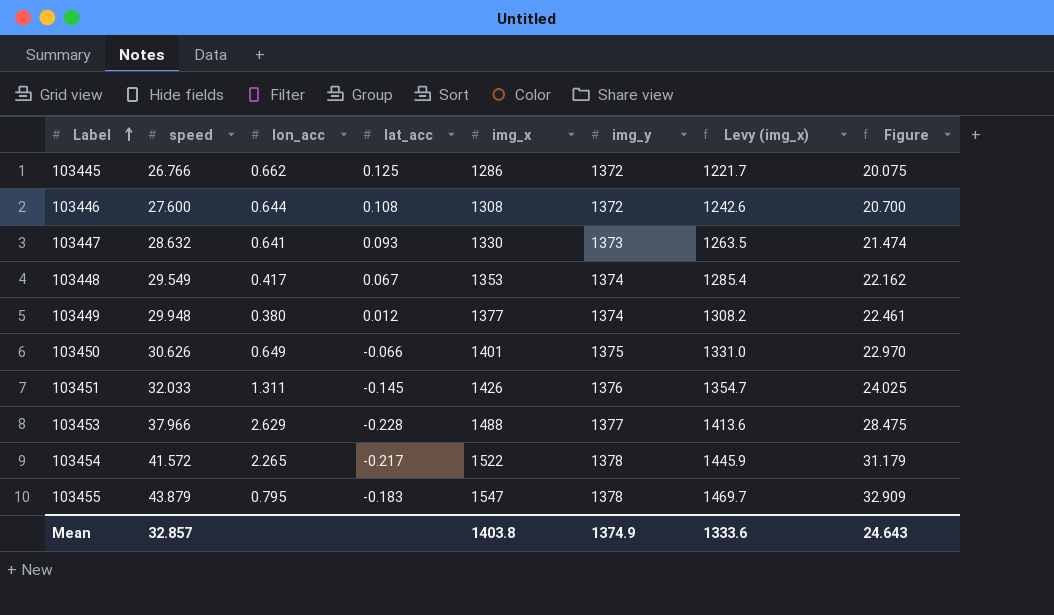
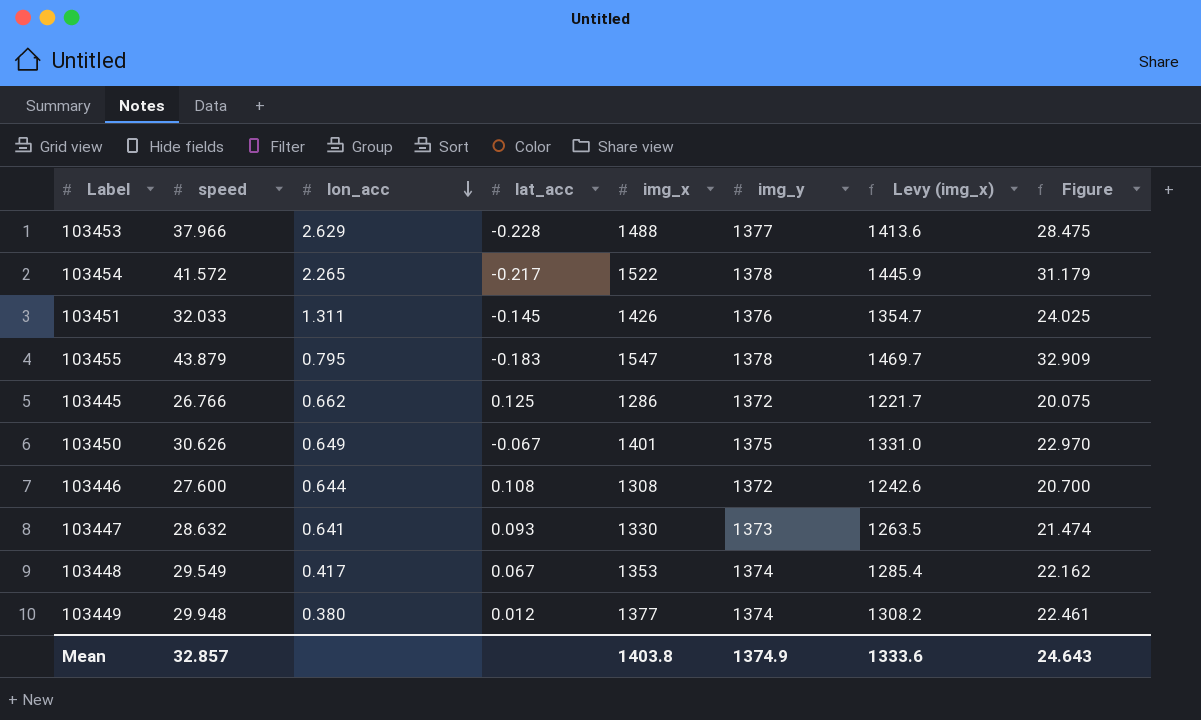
row order: Label ascending -> lon_acc descending
103450 | lat_acc: -0.066 -> -0.067

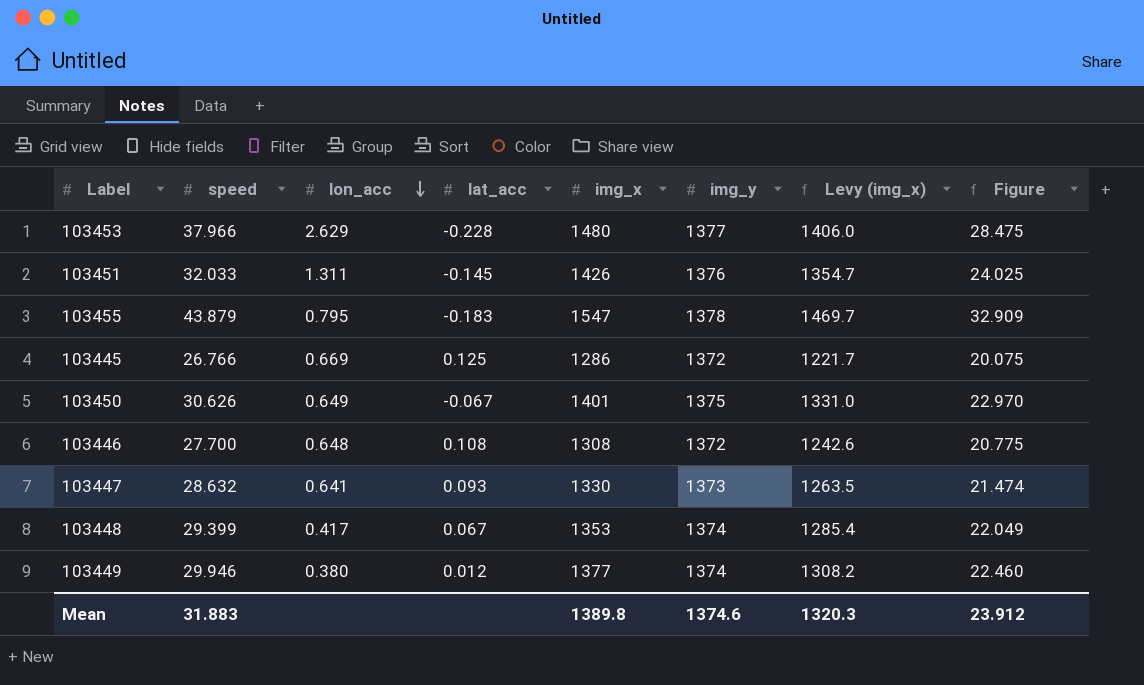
row 103454: 41.572 | 2.265 | -0.217 | 1522 | 1378 | 1445.9 | 31.179 -> none
103453 | img_x: 1488 -> 1480
103453 | Levy (img_x): 1413.6 -> 1406.0
103445 | lon_acc: 0.662 -> 0.669
103446 | speed: 27.600 -> 27.700
103446 | lon_acc: 0.644 -> 0.648
103446 | Figure: 20.700 -> 20.775
103448 | speed: 29.549 -> 29.399
103448 | Figure: 22.162 -> 22.049
103449 | speed: 29.948 -> 29.946
103449 | Figure: 22.461 -> 22.460
Mean | speed: 32.857 -> 31.883
Mean | img_x: 1403.8 -> 1389.8
Mean | img_y: 1374.9 -> 1374.6
Mean | Levy (img_x): 1333.6 -> 1320.3
Mean | Figure: 24.643 -> 23.912

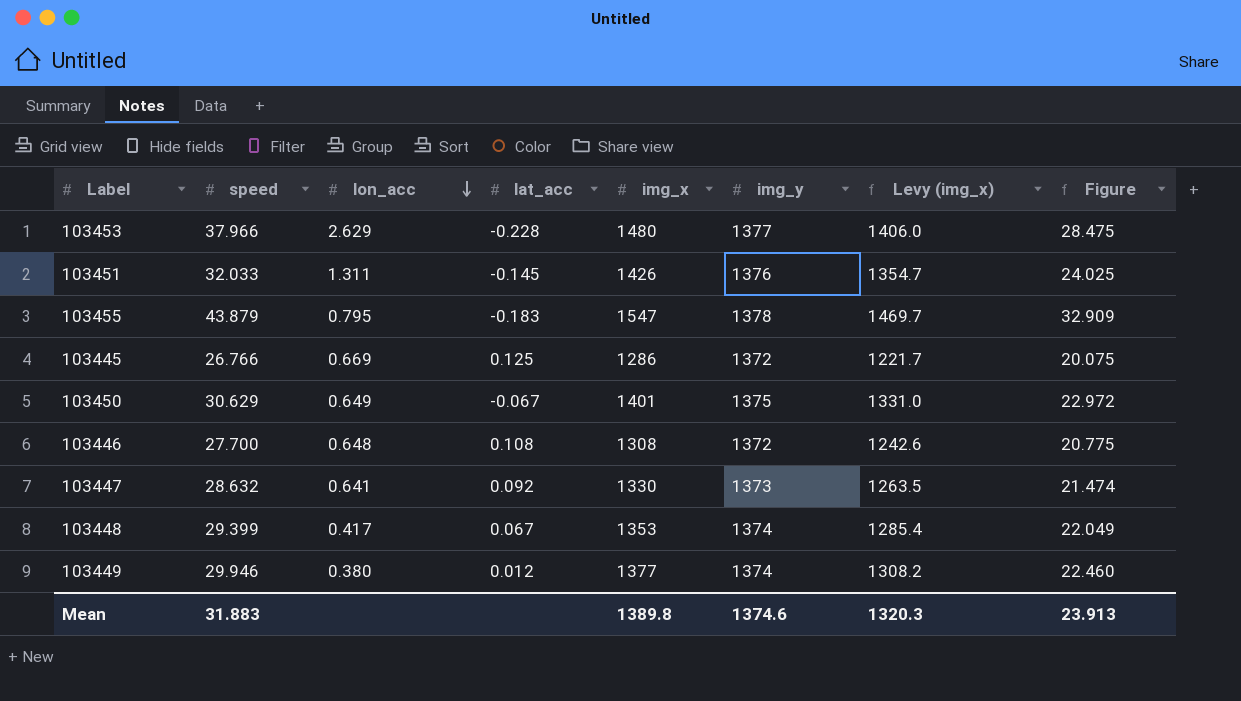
103450 | speed: 30.626 -> 30.629
103450 | Figure: 22.970 -> 22.972
103447 | lat_acc: 0.093 -> 0.092
Mean | Figure: 23.912 -> 23.913

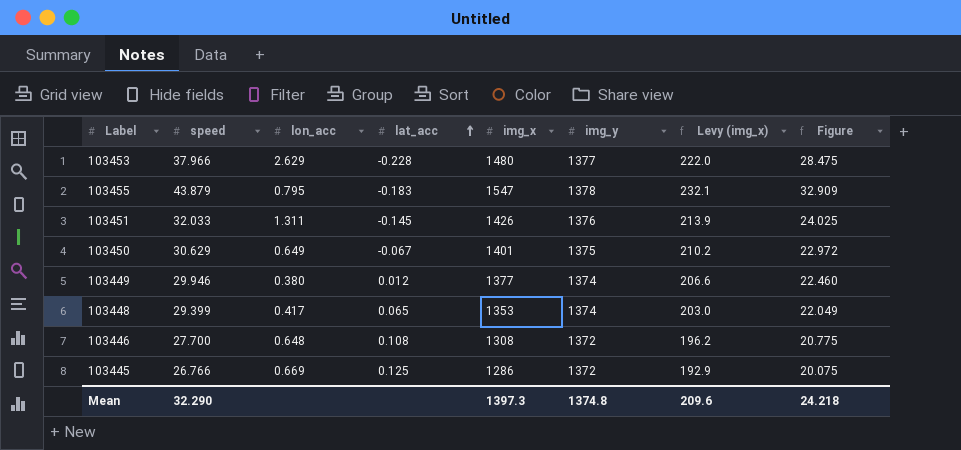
row order: lon_acc descending -> lat_acc ascending
column Levy (img_x) | formula: [img_x] * 0.95 -> [img_x] * 0.15
row 103447: 28.632 | 0.641 | 0.092 | 1330 | 1373 | 1263.5 | 21.474 -> none
103448 | lat_acc: 0.067 -> 0.065
Mean | speed: 31.883 -> 32.290
Mean | img_x: 1389.8 -> 1397.3
Mean | img_y: 1374.6 -> 1374.8
Mean | Levy (img_x): 1320.3 -> 209.6
Mean | Figure: 23.913 -> 24.218

